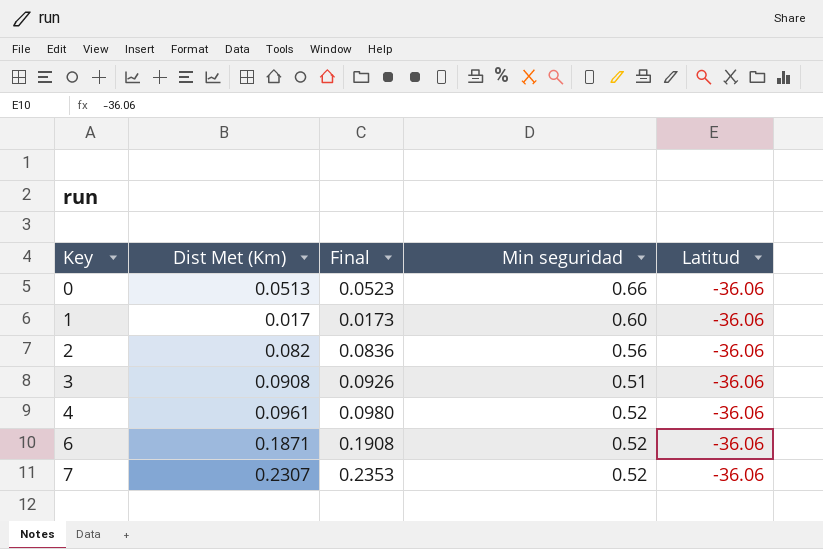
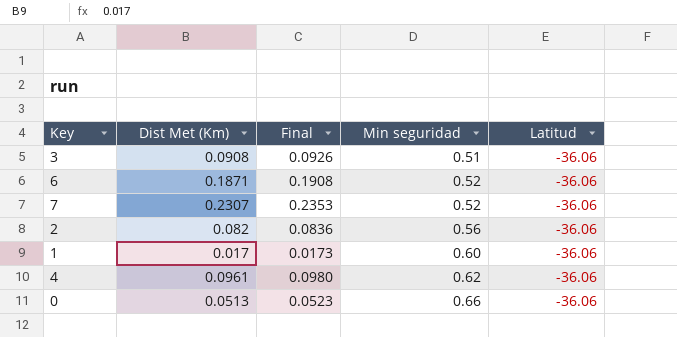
row order: Key ascending -> Min seguridad ascending
4 | Min seguridad: 0.52 -> 0.62

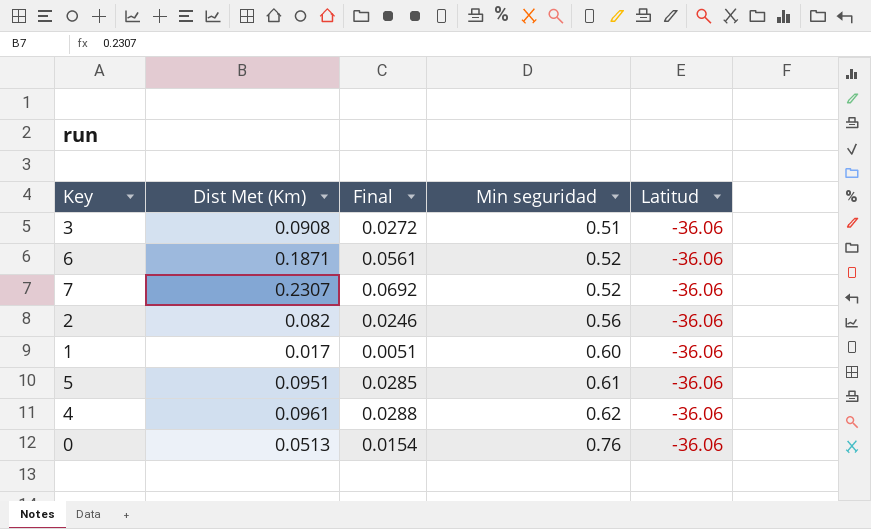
column Final | formula: [Dist Met (Km)] * 1.02 -> [Dist Met (Km)] * 0.3
row 5: none -> 0.0951 | 0.0285 | 0.61 | -36.06
0 | Min seguridad: 0.66 -> 0.76

